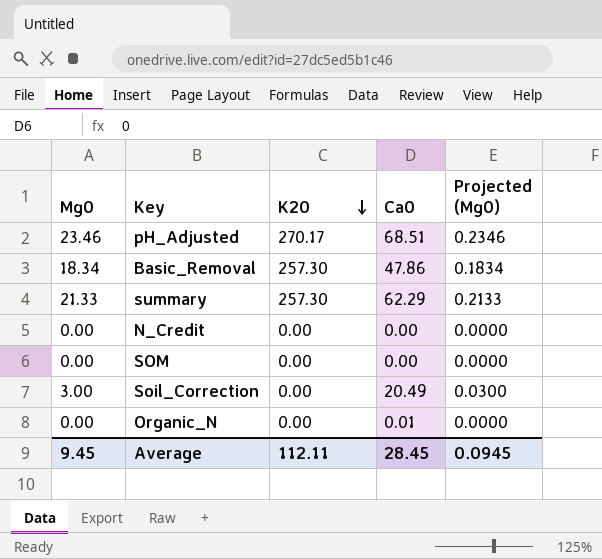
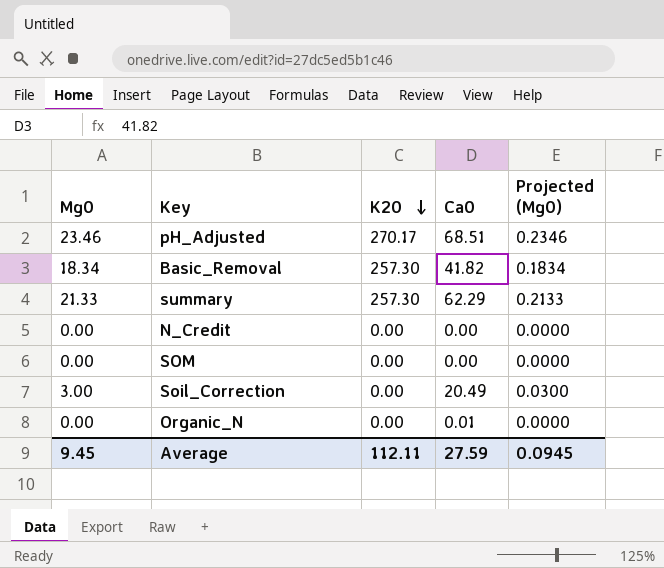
Basic_Removal | Ca0: 47.86 -> 41.82
Average | Ca0: 28.45 -> 27.59

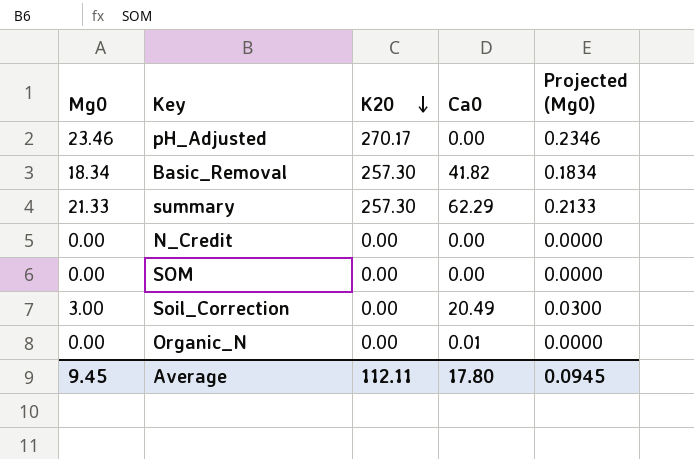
pH_Adjusted | Ca0: 68.51 -> 0.00
Average | Ca0: 27.59 -> 17.80

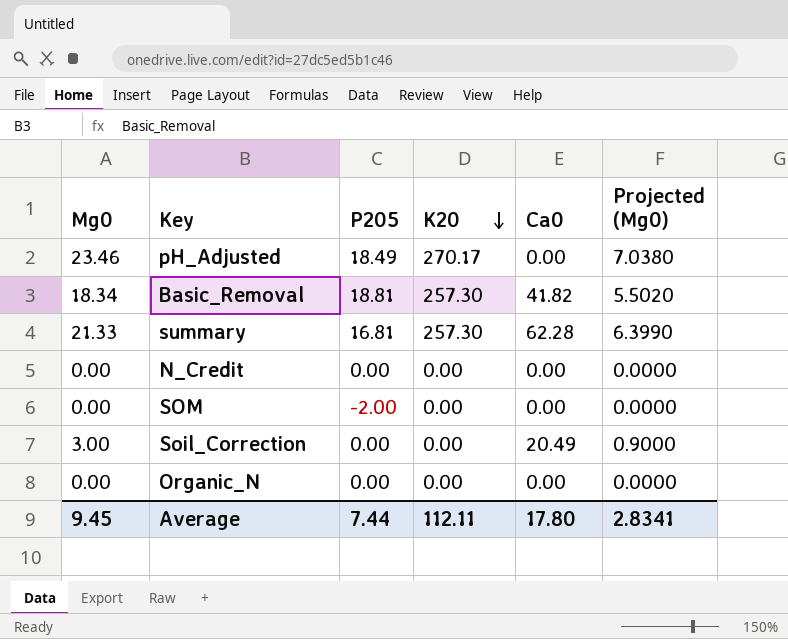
column P205 | position: none -> 3
column Projected (Mg0) | formula: [Mg0] * 0.01 -> [Mg0] * 0.3
summary | Ca0: 62.29 -> 62.28
Organic_N | Ca0: 0.01 -> 0.00
Average | Projected (Mg0): 0.0945 -> 2.8341

